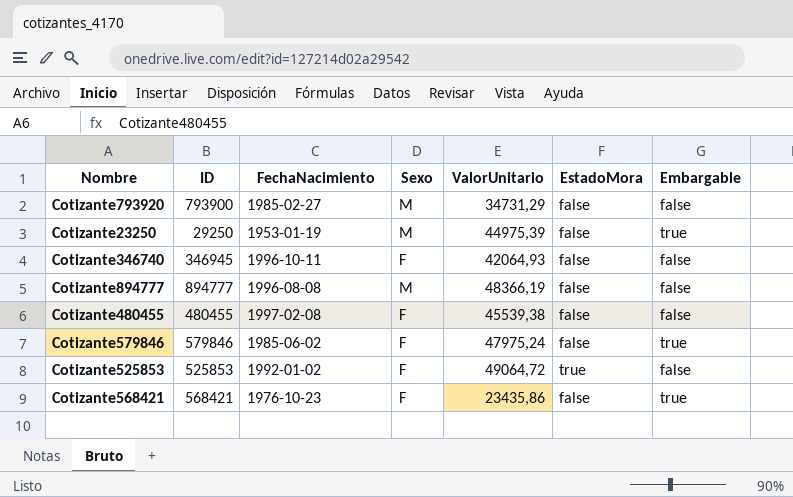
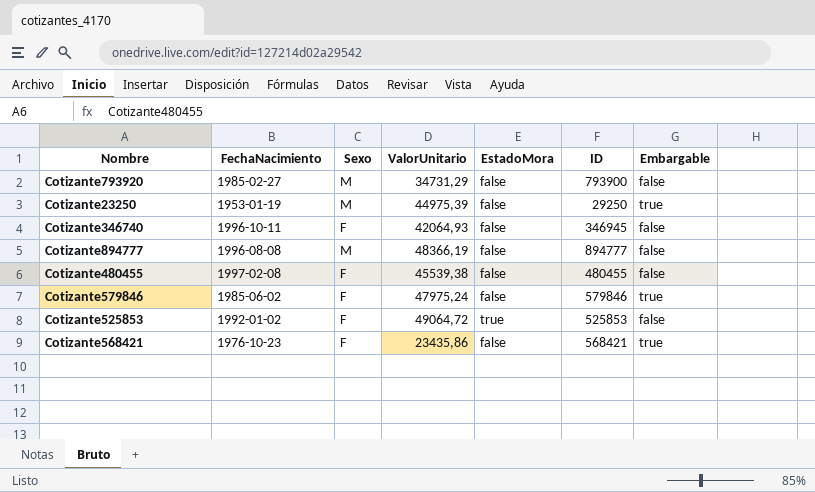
column ID | position: 2 -> 6

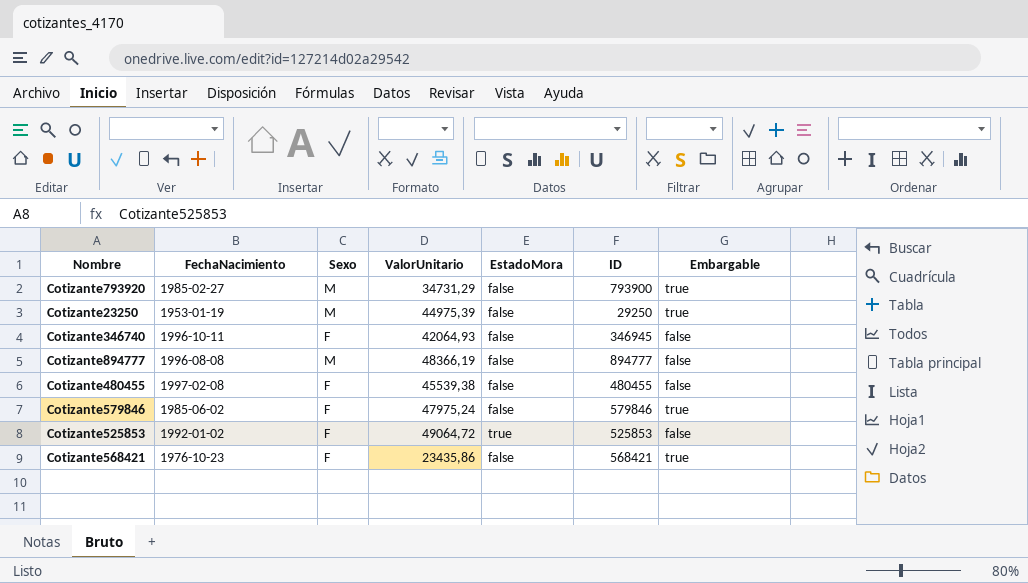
Cotizante793920 | Embargable: false -> true

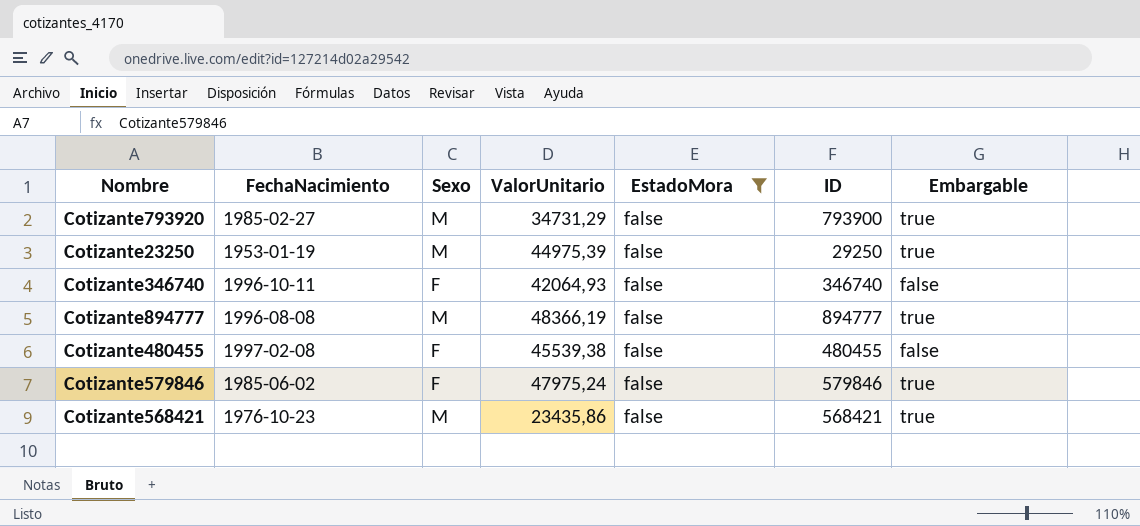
filter: none -> EstadoMora = false
Cotizante346740 | ID: 346945 -> 346740
Cotizante894777 | Embargable: false -> true
Cotizante568421 | Sexo: F -> M

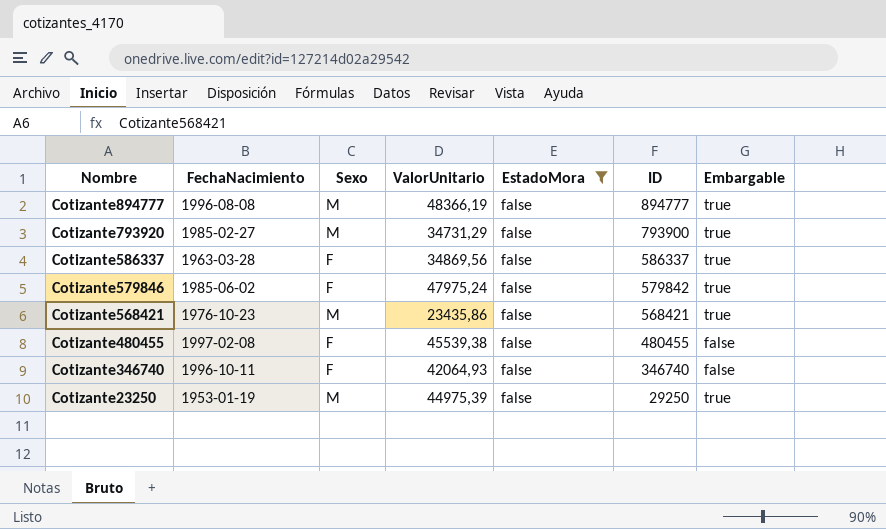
row order: none -> Nombre descending
row Cotizante586337: none -> 1963-03-28 | F | 34869,56 | false | 586337 | true
Cotizante579846 | ID: 579846 -> 579842

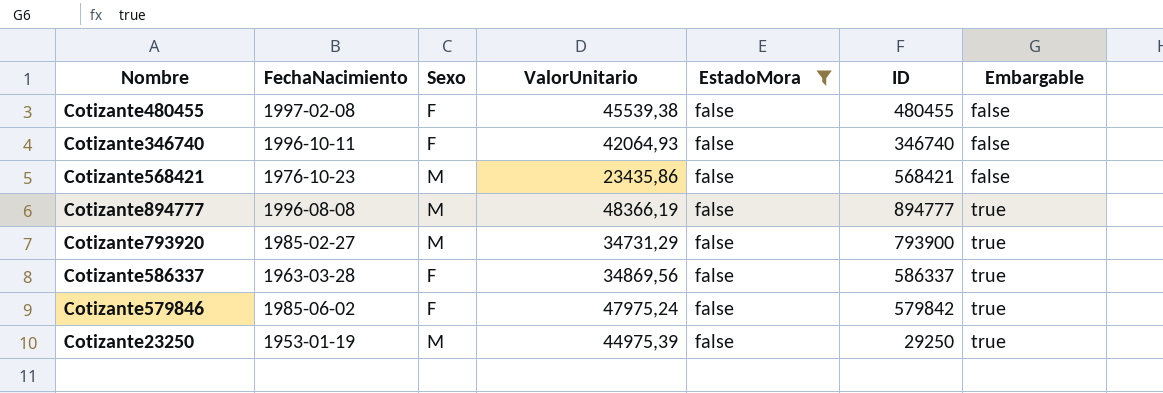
row order: Nombre descending -> Embargable ascending
Cotizante568421 | Embargable: true -> false

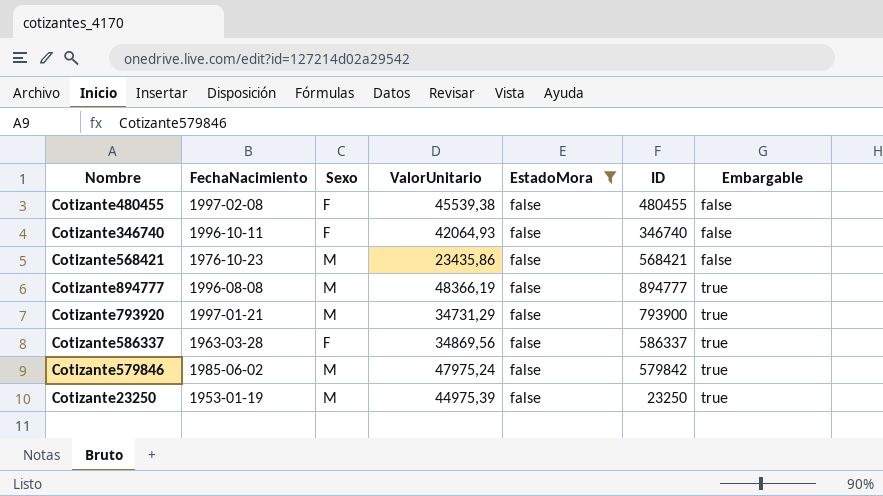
Cotizante793920 | FechaNacimiento: 1985-02-27 -> 1997-01-21
Cotizante579846 | Sexo: F -> M
Cotizante23250 | ID: 29250 -> 23250

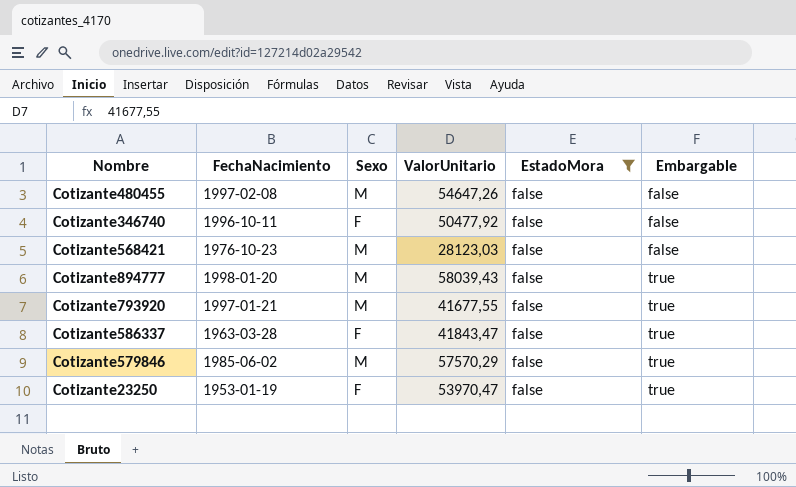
column ID | position: 6 -> none
Cotizante480455 | Sexo: F -> M
Cotizante480455 | ValorUnitario: 45539,38 -> 54647,26
Cotizante346740 | ValorUnitario: 42064,93 -> 50477,92
Cotizante568421 | ValorUnitario: 23435,86 -> 28123,03
Cotizante894777 | FechaNacimiento: 1996-08-08 -> 1998-01-20
Cotizante894777 | ValorUnitario: 48366,19 -> 58039,43
Cotizante793920 | ValorUnitario: 34731,29 -> 41677,55
Cotizante586337 | ValorUnitario: 34869,56 -> 41843,47
Cotizante579846 | ValorUnitario: 47975,24 -> 57570,29
Cotizante23250 | Sexo: M -> F
Cotizante23250 | ValorUnitario: 44975,39 -> 53970,47

